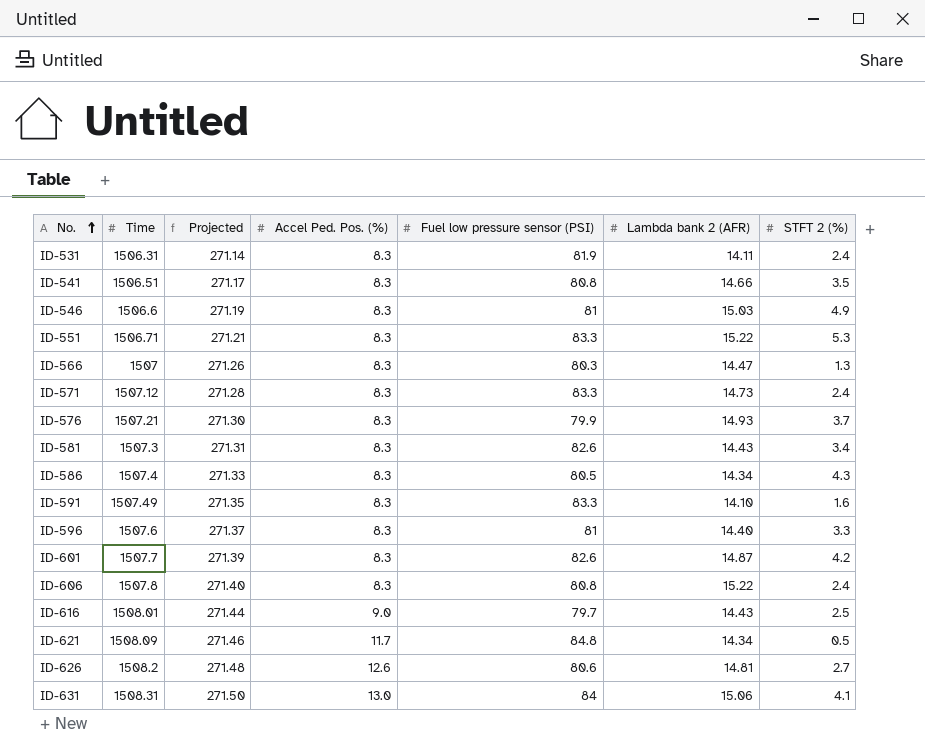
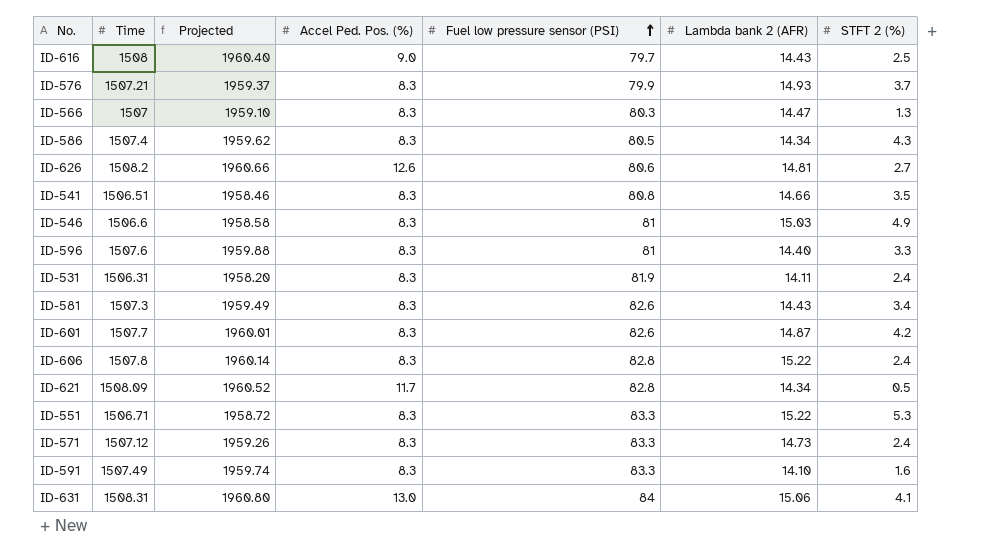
row order: No. ascending -> Fuel low pressure sensor (PSI) ascending
column Projected | formula: [Time] * 0.18 -> [Time] * 1.3
ID-616 | Time: 1508.01 -> 1508
ID-606 | Fuel low pressure sensor (PSI): 80.8 -> 82.8
ID-621 | Fuel low pressure sensor (PSI): 84.8 -> 82.8

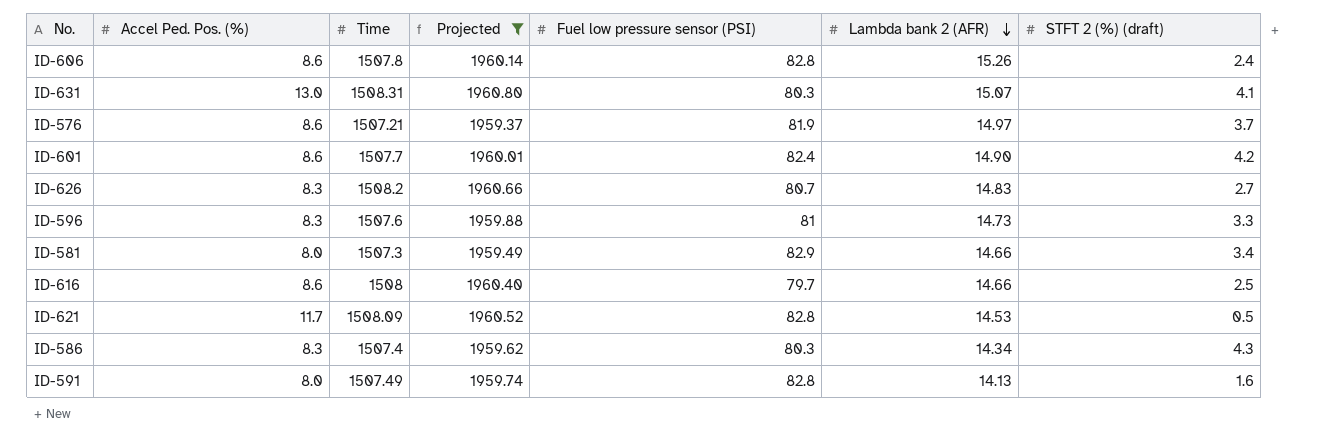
filter: none -> Projected >= 1959.37
row order: Fuel low pressure sensor (PSI) ascending -> Lambda bank 2 (AFR) descending
column Accel Ped. Pos. (%) | position: 4 -> 2
column name: STFT 2 (%) -> STFT 2 (%) (draft)
ID-606 | Accel Ped. Pos. (%): 8.3 -> 8.6
ID-606 | Lambda bank 2 (AFR): 15.22 -> 15.26
ID-631 | Fuel low pressure sensor (PSI): 84 -> 80.3
ID-631 | Lambda bank 2 (AFR): 15.06 -> 15.07
ID-576 | Accel Ped. Pos. (%): 8.3 -> 8.6
ID-576 | Fuel low pressure sensor (PSI): 79.9 -> 81.9
ID-576 | Lambda bank 2 (AFR): 14.93 -> 14.97
ID-601 | Accel Ped. Pos. (%): 8.3 -> 8.6
ID-601 | Fuel low pressure sensor (PSI): 82.6 -> 82.4
ID-601 | Lambda bank 2 (AFR): 14.87 -> 14.90
ID-626 | Accel Ped. Pos. (%): 12.6 -> 8.3
ID-626 | Fuel low pressure sensor (PSI): 80.6 -> 80.7
ID-626 | Lambda bank 2 (AFR): 14.81 -> 14.83
ID-596 | Lambda bank 2 (AFR): 14.40 -> 14.73
ID-581 | Accel Ped. Pos. (%): 8.3 -> 8.0
ID-581 | Fuel low pressure sensor (PSI): 82.6 -> 82.9
ID-581 | Lambda bank 2 (AFR): 14.43 -> 14.66
ID-616 | Accel Ped. Pos. (%): 9.0 -> 8.6
ID-616 | Lambda bank 2 (AFR): 14.43 -> 14.66
ID-621 | Lambda bank 2 (AFR): 14.34 -> 14.53
ID-586 | Fuel low pressure sensor (PSI): 80.5 -> 80.3
ID-591 | Accel Ped. Pos. (%): 8.3 -> 8.0
ID-591 | Fuel low pressure sensor (PSI): 83.3 -> 82.8
ID-591 | Lambda bank 2 (AFR): 14.10 -> 14.13

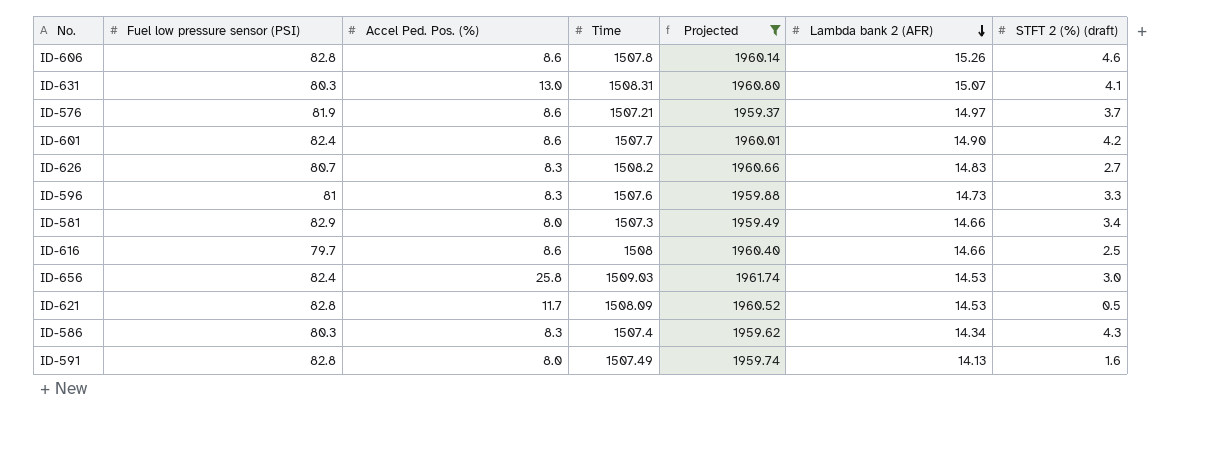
column Fuel low pressure sensor (PSI) | position: 5 -> 2
ID-606 | STFT 2 (%) (draft): 2.4 -> 4.6
row ID-656: none -> 82.4 | 25.8 | 1509.03 | 1961.74 | 14.53 | 3.0

